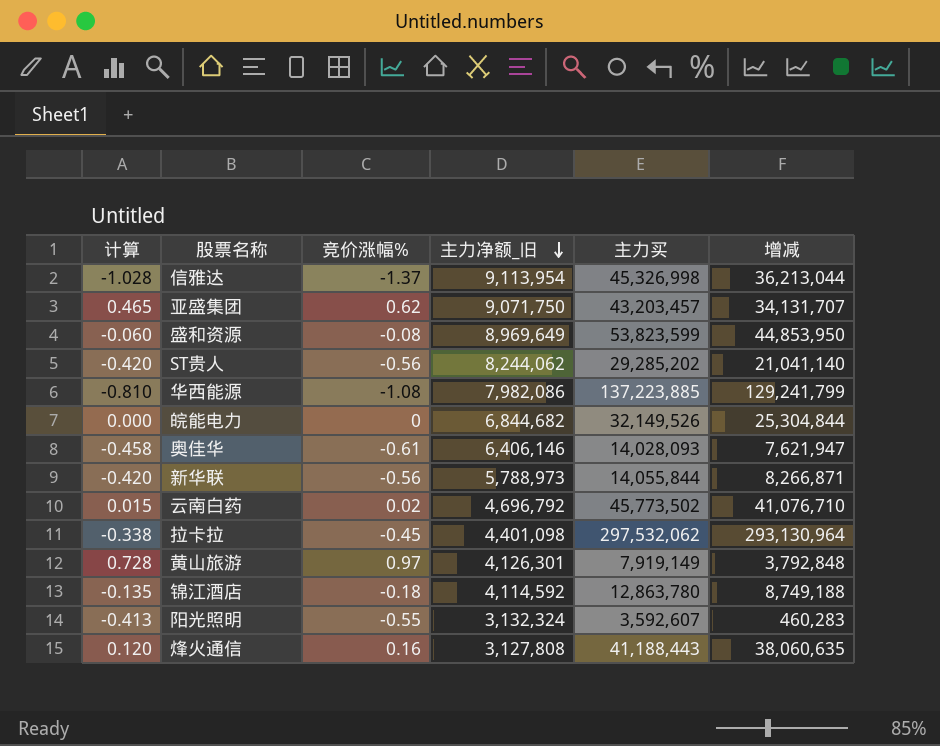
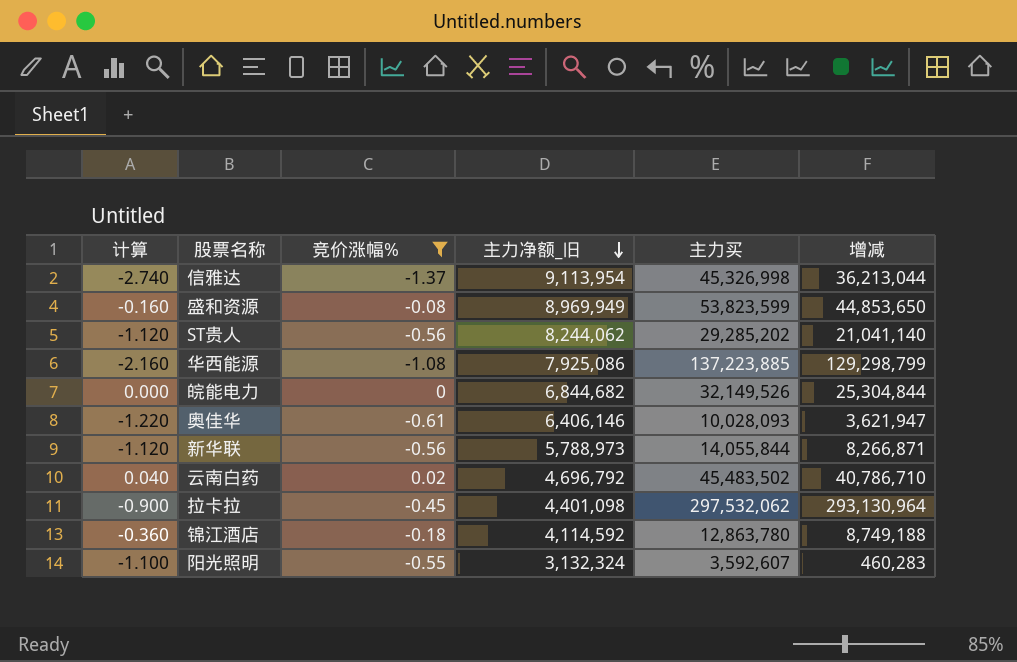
filter: none -> 竞价涨幅% <= 0.02
column 计算 | formula: [竞价涨幅%] * 0.75 -> [竞价涨幅%] * 2
盛和资源 | 主力净额_旧: 8,969,649 -> 8,969,949
盛和资源 | 增减: 44,853,950 -> 44,853,650
华西能源 | 主力净额_旧: 7,982,086 -> 7,925,086
华西能源 | 增减: 129,241,799 -> 129,298,799
奥佳华 | 主力买: 14,028,093 -> 10,028,093
奥佳华 | 增减: 7,621,947 -> 3,621,947
云南白药 | 主力买: 45,773,502 -> 45,483,502
云南白药 | 增减: 41,076,710 -> 40,786,710

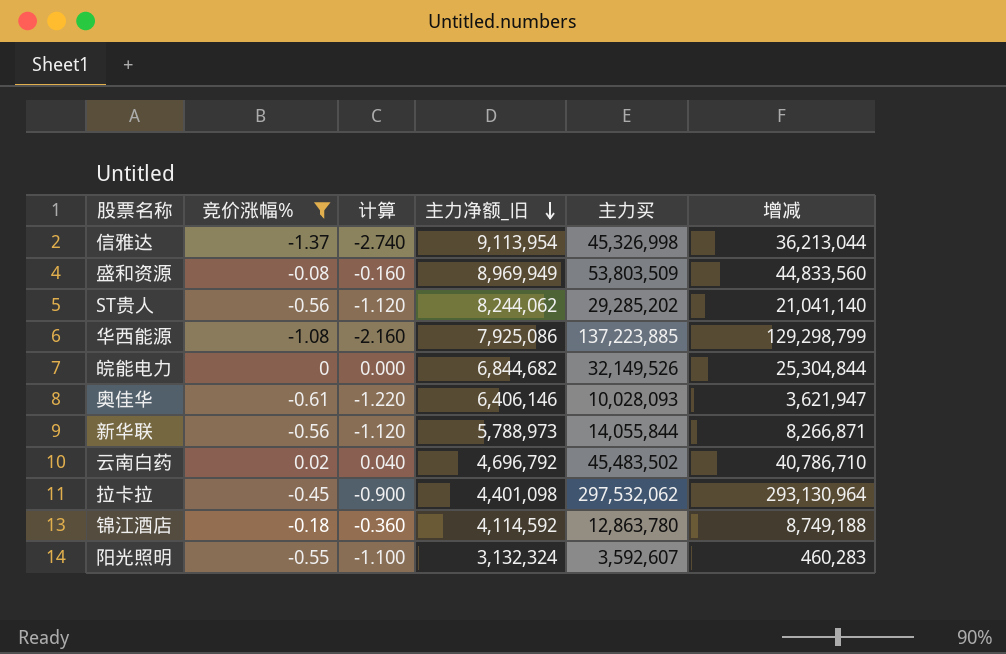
column 计算 | position: 1 -> 3
盛和资源 | 主力买: 53,823,599 -> 53,803,509
盛和资源 | 增减: 44,853,650 -> 44,833,560

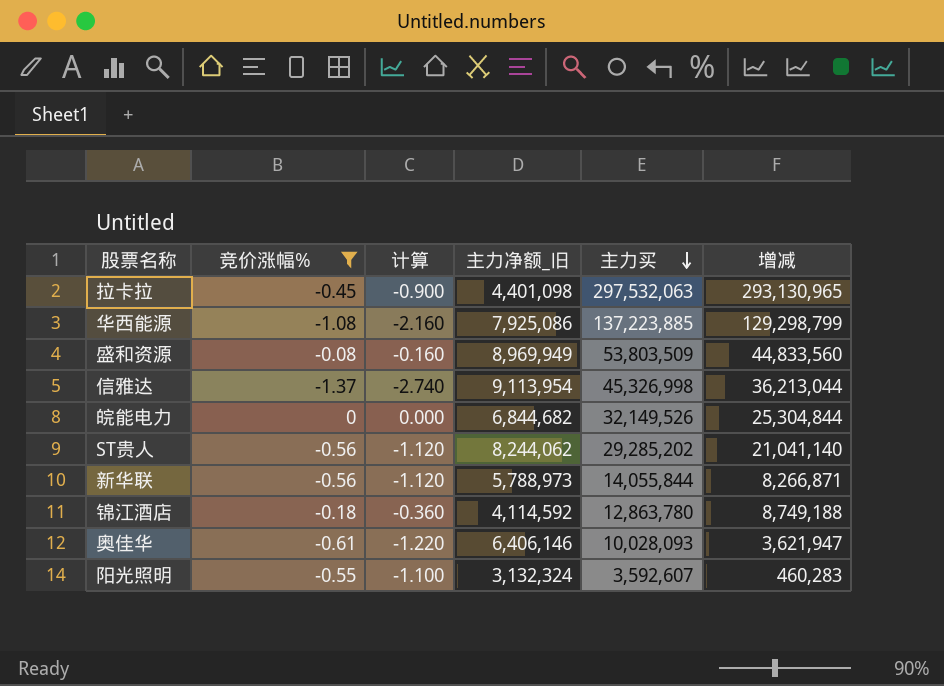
row order: 主力净额_旧 descending -> 主力买 descending
row 云南白药: 0.02 | 0.040 | 4,696,792 | 45,483,502 | 40,786,710 -> none
拉卡拉 | 主力买: 297,532,062 -> 297,532,063
拉卡拉 | 增减: 293,130,964 -> 293,130,965

